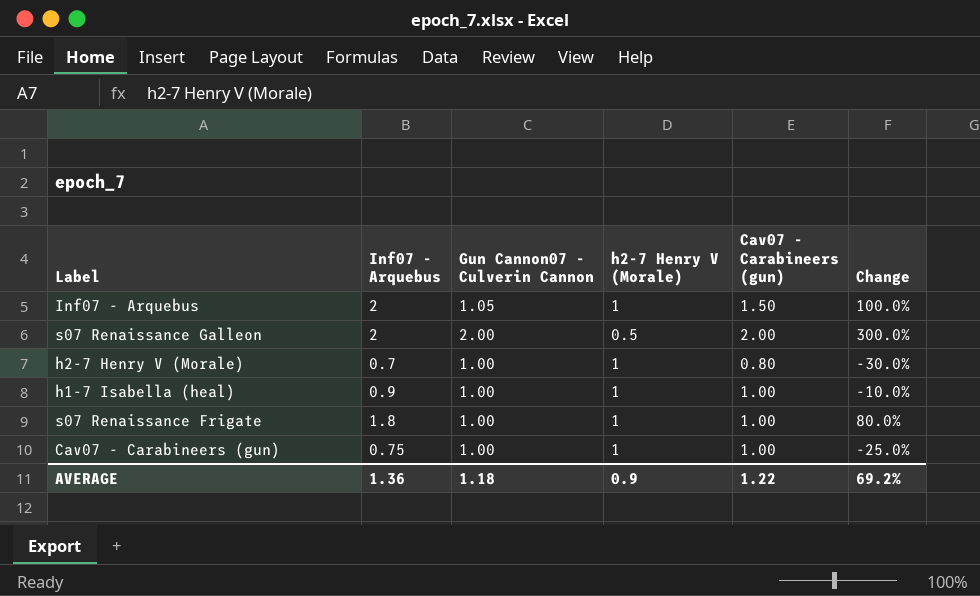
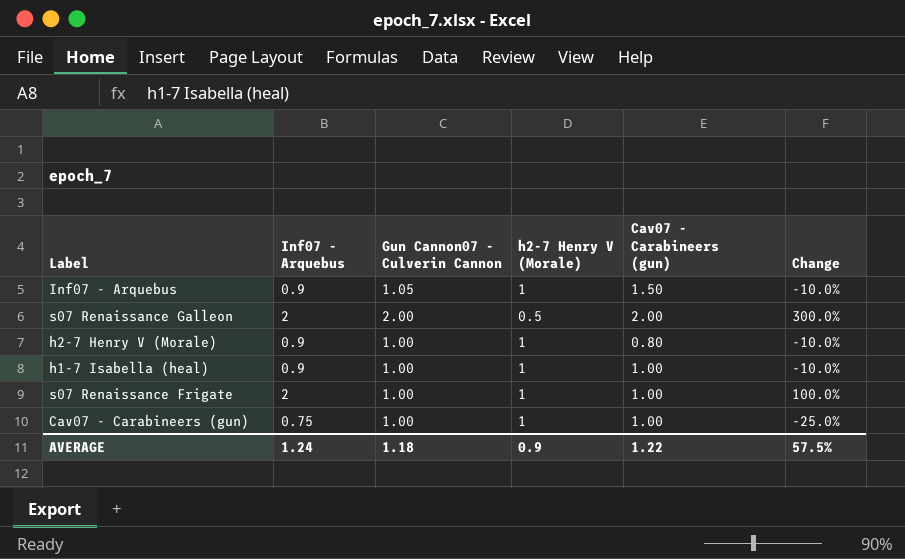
Inf07 - Arquebus | Inf07 - Arquebus: 2 -> 0.9
Inf07 - Arquebus | Change: 100.0% -> -10.0%
h2-7 Henry V (Morale) | Inf07 - Arquebus: 0.7 -> 0.9
h2-7 Henry V (Morale) | Change: -30.0% -> -10.0%
s07 Renaissance Frigate | Inf07 - Arquebus: 1.8 -> 2
s07 Renaissance Frigate | Change: 80.0% -> 100.0%
AVERAGE | Inf07 - Arquebus: 1.36 -> 1.24
AVERAGE | Change: 69.2% -> 57.5%

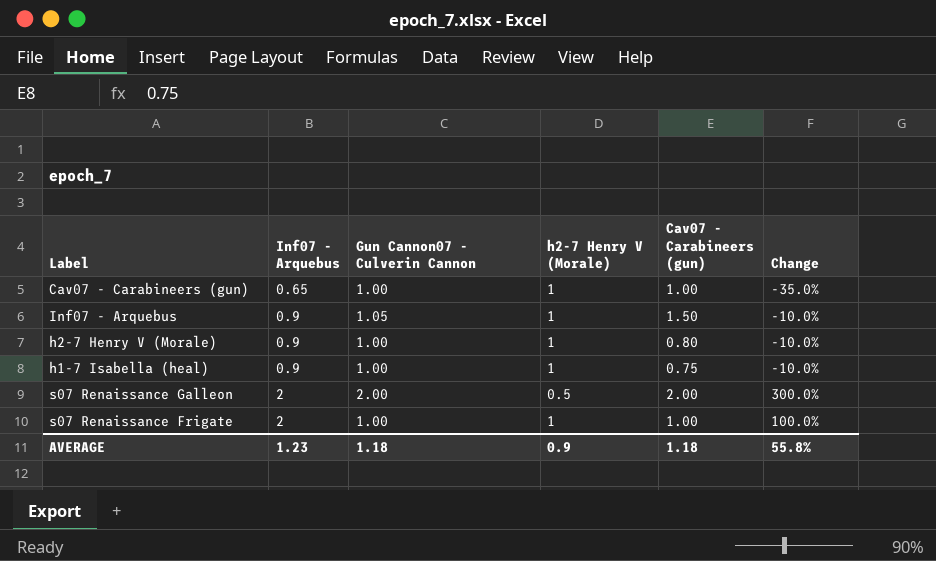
row order: none -> Inf07 - Arquebus ascending
Cav07 - Carabineers (gun) | Inf07 - Arquebus: 0.75 -> 0.65
Cav07 - Carabineers (gun) | Change: -25.0% -> -35.0%
h1-7 Isabella (heal) | Cav07 - Carabineers (gun): 1.00 -> 0.75
AVERAGE | Inf07 - Arquebus: 1.24 -> 1.23
AVERAGE | Cav07 - Carabineers (gun): 1.22 -> 1.18
AVERAGE | Change: 57.5% -> 55.8%

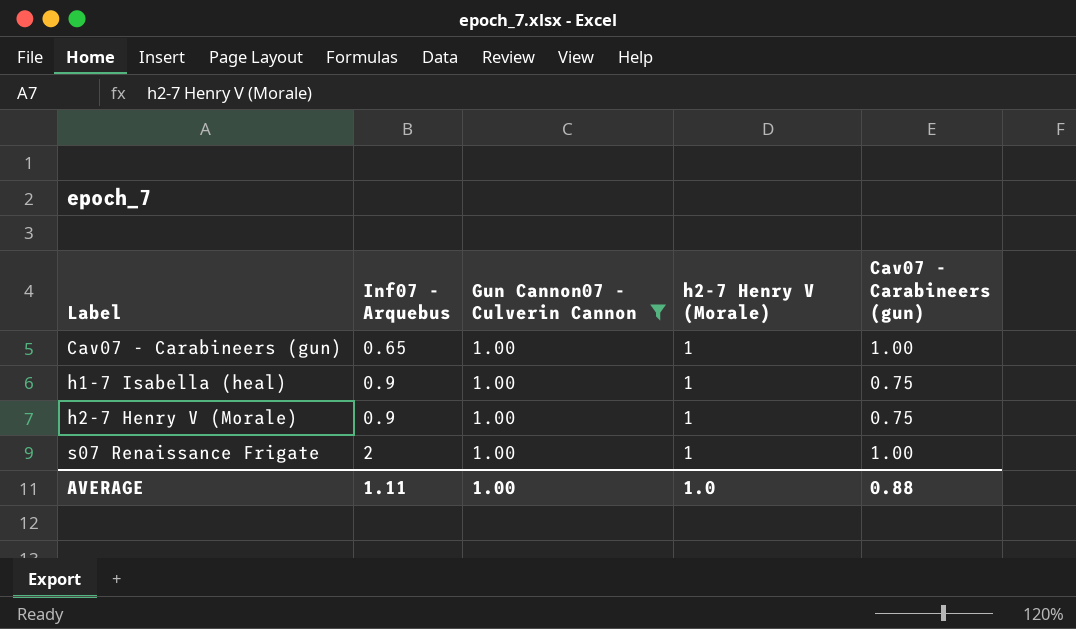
filter: none -> Gun Cannon07 - Culverin Cannon = 1.00
row order: Inf07 - Arquebus ascending -> Label ascending
column Change | formula: ([Inf07 - Arquebus] - [h2-7 Henry V (Morale)]) / [h2-7 Henry V (Morale)] -> none
h2-7 Henry V (Morale) | Cav07 - Carabineers (gun): 0.80 -> 0.75
AVERAGE | Inf07 - Arquebus: 1.23 -> 1.11
AVERAGE | Gun Cannon07 - Culverin Cannon: 1.18 -> 1.00
AVERAGE | h2-7 Henry V (Morale): 0.9 -> 1.0
AVERAGE | Cav07 - Carabineers (gun): 1.18 -> 0.88

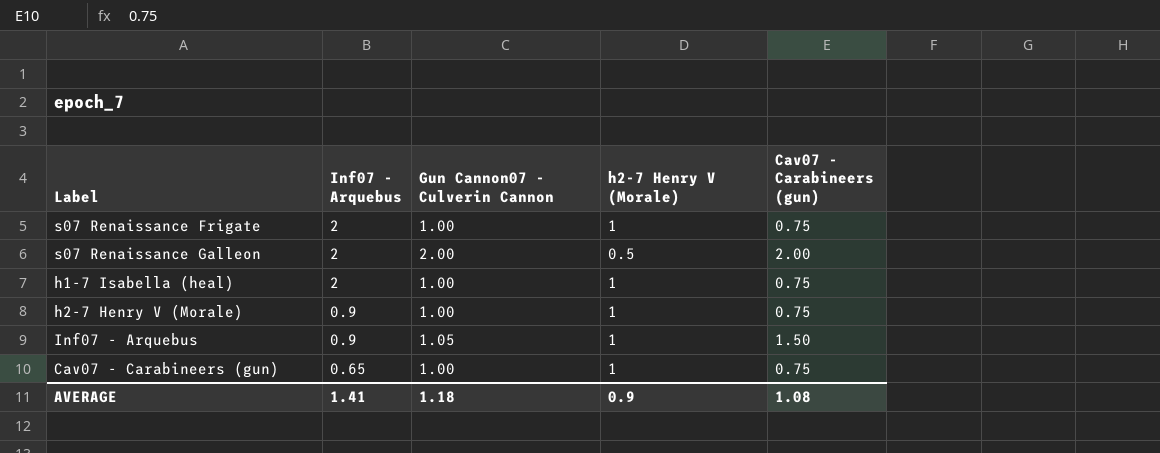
filter: Gun Cannon07 - Culverin Cannon = 1.00 -> none
row order: Label ascending -> Inf07 - Arquebus descending
s07 Renaissance Frigate | Cav07 - Carabineers (gun): 1.00 -> 0.75
h1-7 Isabella (heal) | Inf07 - Arquebus: 0.9 -> 2
Cav07 - Carabineers (gun) | Cav07 - Carabineers (gun): 1.00 -> 0.75
AVERAGE | Inf07 - Arquebus: 1.11 -> 1.41
AVERAGE | Gun Cannon07 - Culverin Cannon: 1.00 -> 1.18
AVERAGE | h2-7 Henry V (Morale): 1.0 -> 0.9
AVERAGE | Cav07 - Carabineers (gun): 0.88 -> 1.08

